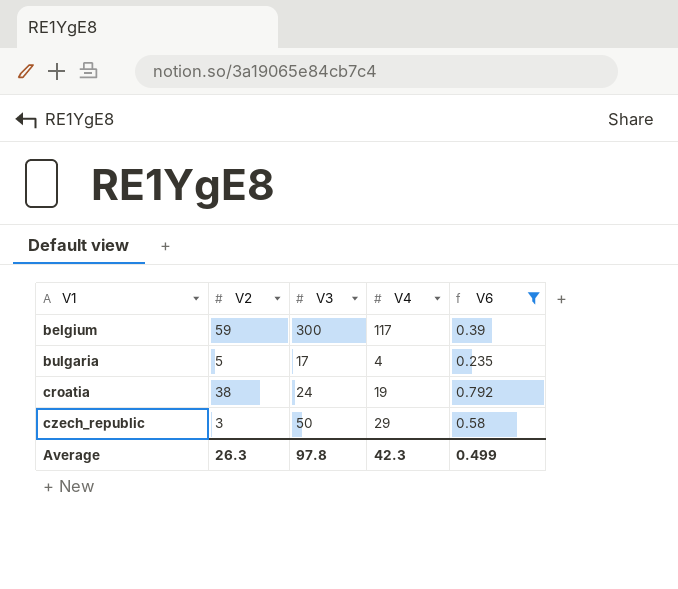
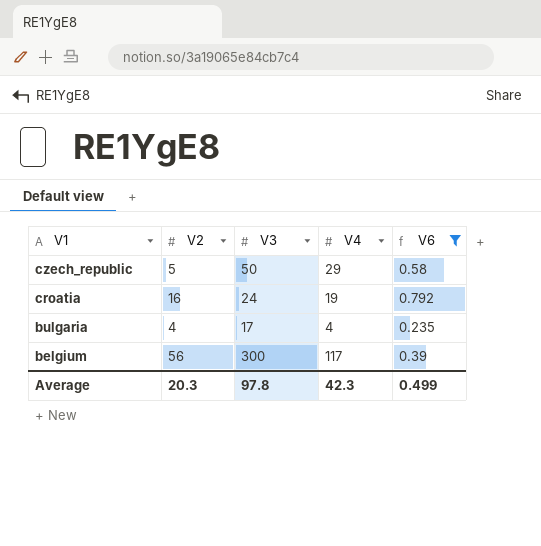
row order: V1 ascending -> V1 descending
czech_republic | V2: 3 -> 5
croatia | V2: 38 -> 16
bulgaria | V2: 5 -> 4
belgium | V2: 59 -> 56
Average | V2: 26.3 -> 20.3

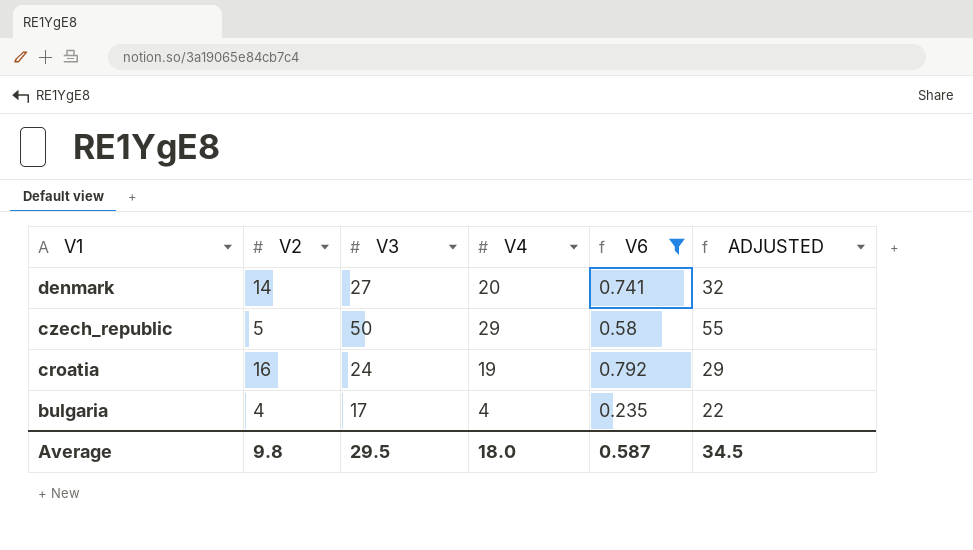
column ADJUSTED | formula: none -> [V3] + 5
row belgium: 56 | 300 | 117 | 0.39 -> none
row denmark: none -> 14 | 27 | 20 | 0.741 | 32
Average | V2: 20.3 -> 9.8
Average | V3: 97.8 -> 29.5
Average | V4: 42.3 -> 18.0
Average | V6: 0.499 -> 0.587

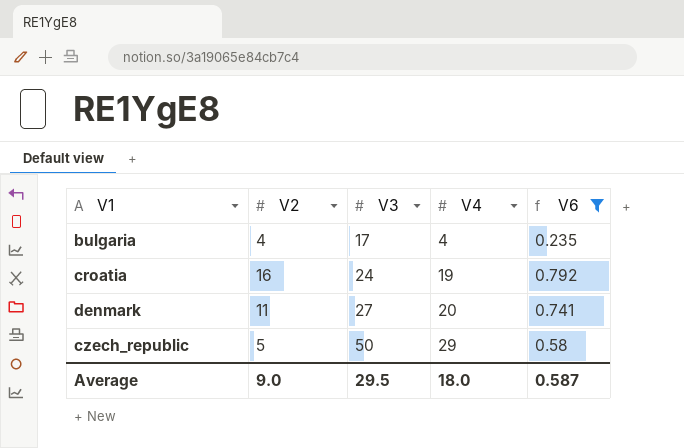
row order: V1 descending -> V3 ascending
column ADJUSTED | formula: [V3] + 5 -> none
denmark | V2: 14 -> 11
Average | V2: 9.8 -> 9.0

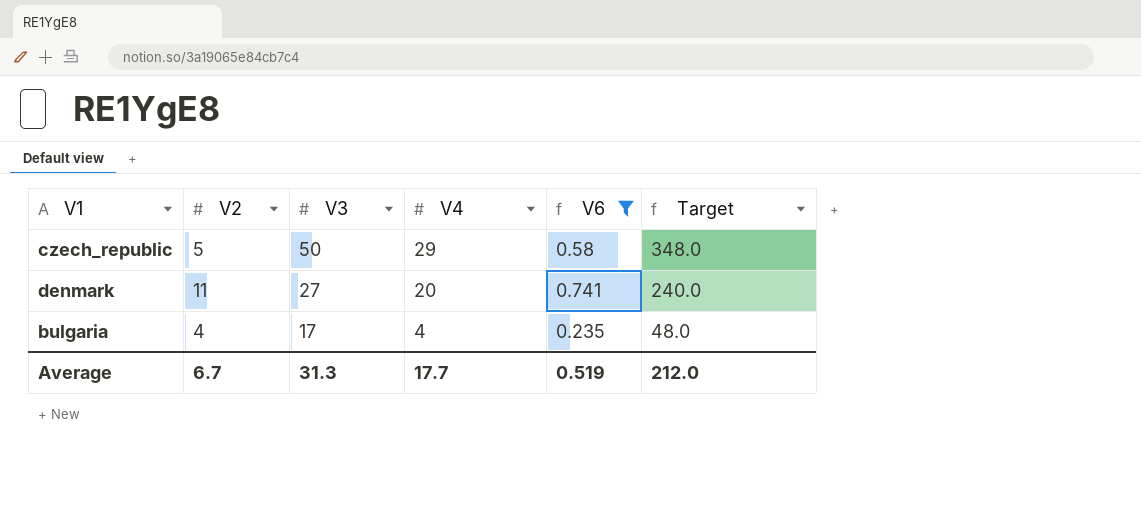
row order: V3 ascending -> V3 descending
column Target | formula: none -> [V4] * 12
row croatia: 16 | 24 | 19 | 0.792 -> none
Average | V2: 9.0 -> 6.7
Average | V3: 29.5 -> 31.3
Average | V4: 18.0 -> 17.7
Average | V6: 0.587 -> 0.519

